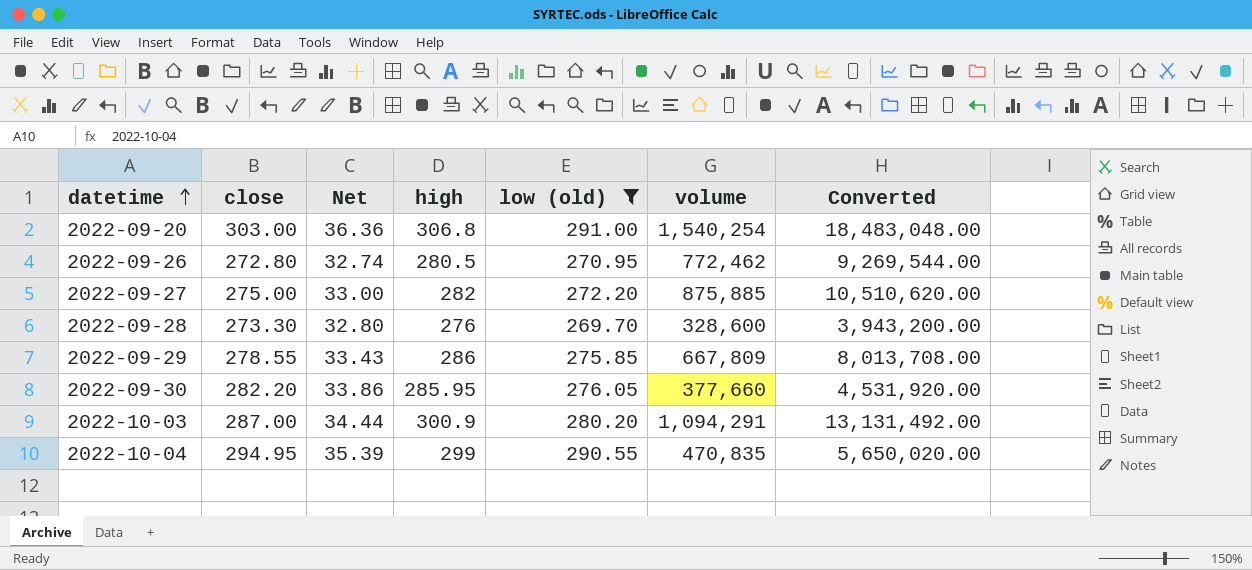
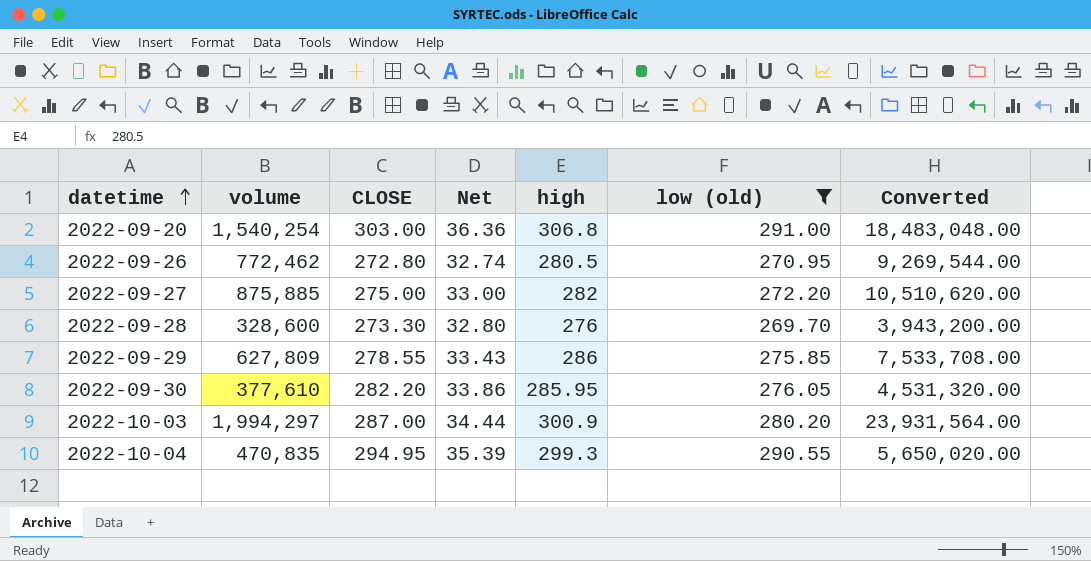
column volume | position: 6 -> 2
column name: close -> CLOSE
2022-09-29 | volume: 667,809 -> 627,809
2022-09-29 | Converted: 8,013,708.00 -> 7,533,708.00
2022-09-30 | volume: 377,660 -> 377,610
2022-09-30 | Converted: 4,531,920.00 -> 4,531,320.00
2022-10-03 | volume: 1,094,291 -> 1,994,297
2022-10-03 | Converted: 13,131,492.00 -> 23,931,564.00
2022-10-04 | high: 299 -> 299.3

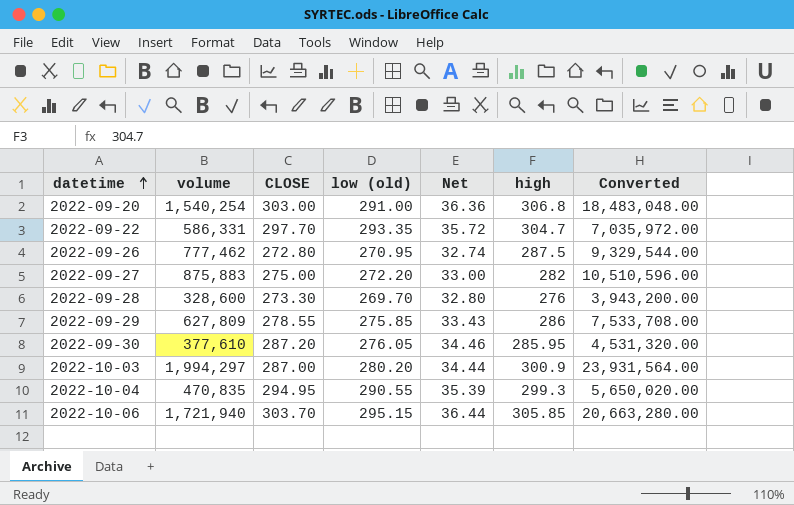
filter: low (old) <= 291.00 -> none
column low (old) | position: 6 -> 4
2022-09-26 | volume: 772,462 -> 777,462
2022-09-26 | high: 280.5 -> 287.5
2022-09-26 | Converted: 9,269,544.00 -> 9,329,544.00
2022-09-27 | volume: 875,885 -> 875,883
2022-09-27 | Converted: 10,510,620.00 -> 10,510,596.00
2022-09-30 | CLOSE: 282.20 -> 287.20
2022-09-30 | Net: 33.86 -> 34.46

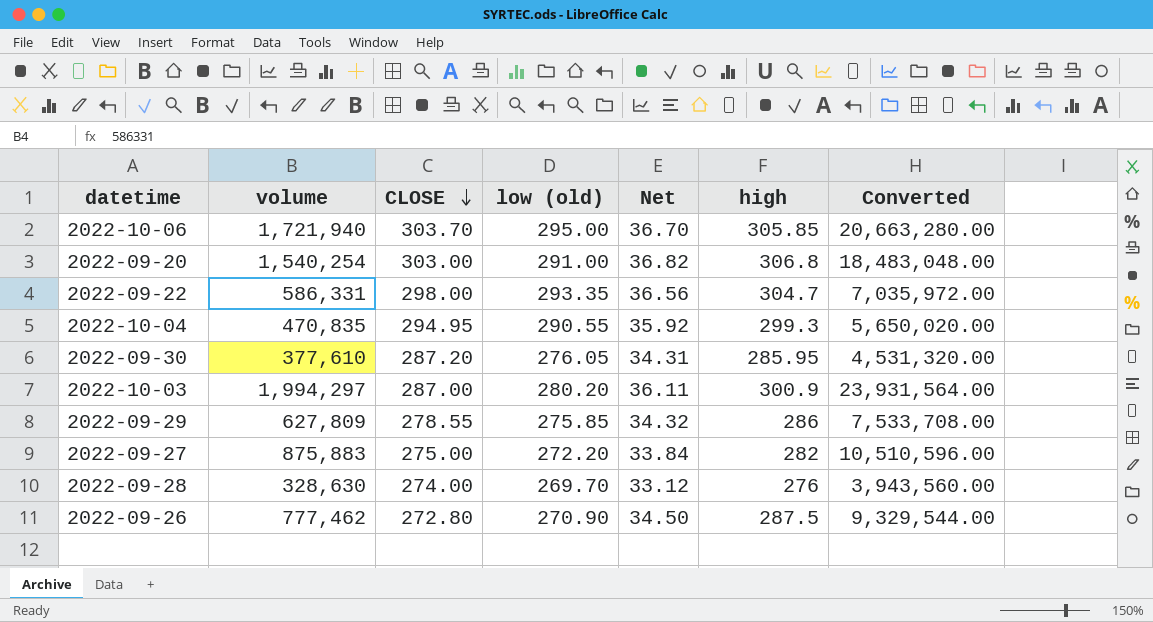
row order: datetime ascending -> CLOSE descending
column Net | formula: [CLOSE] * 0.12 -> [high] * 0.12
2022-10-06 | low (old): 295.15 -> 295.00
2022-09-22 | CLOSE: 297.70 -> 298.00
2022-09-28 | volume: 328,600 -> 328,630
2022-09-28 | CLOSE: 273.30 -> 274.00
2022-09-28 | Converted: 3,943,200.00 -> 3,943,560.00
2022-09-26 | low (old): 270.95 -> 270.90

